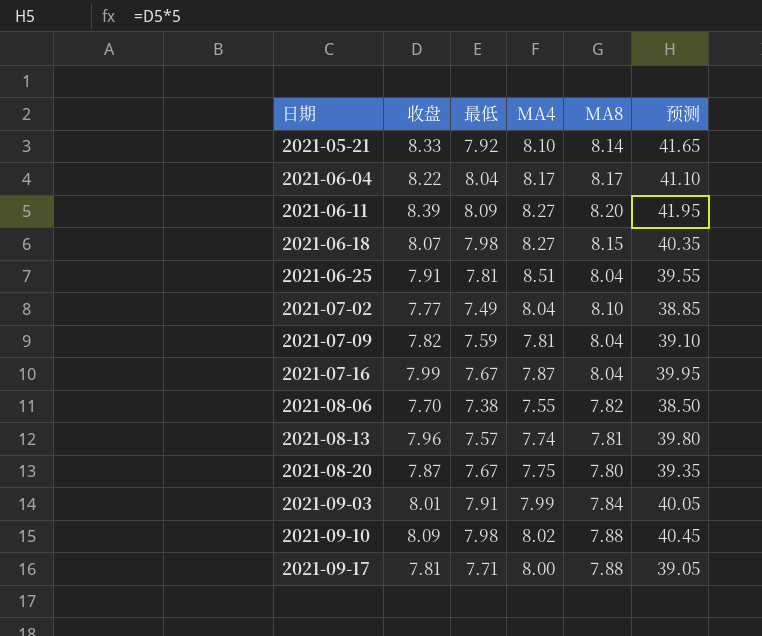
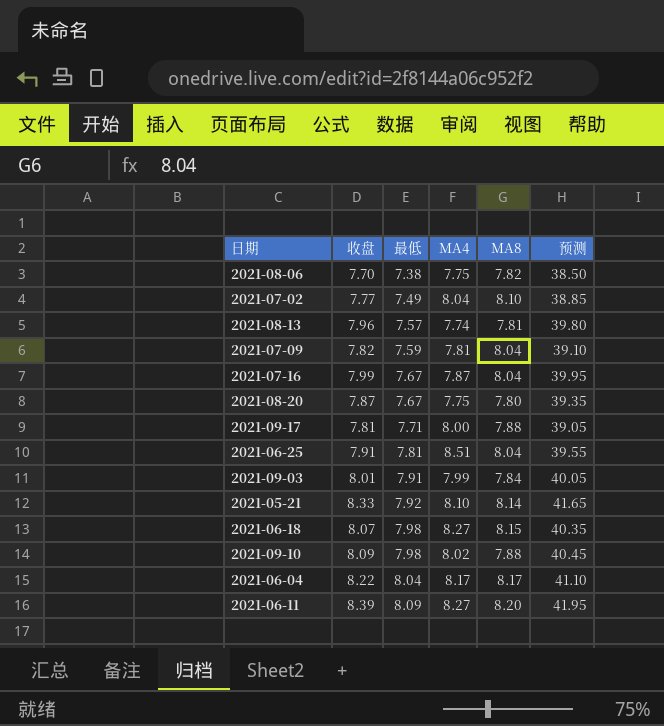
row order: 日期 ascending -> 最低 ascending
2021-08-06 | MA4: 7.55 -> 7.75

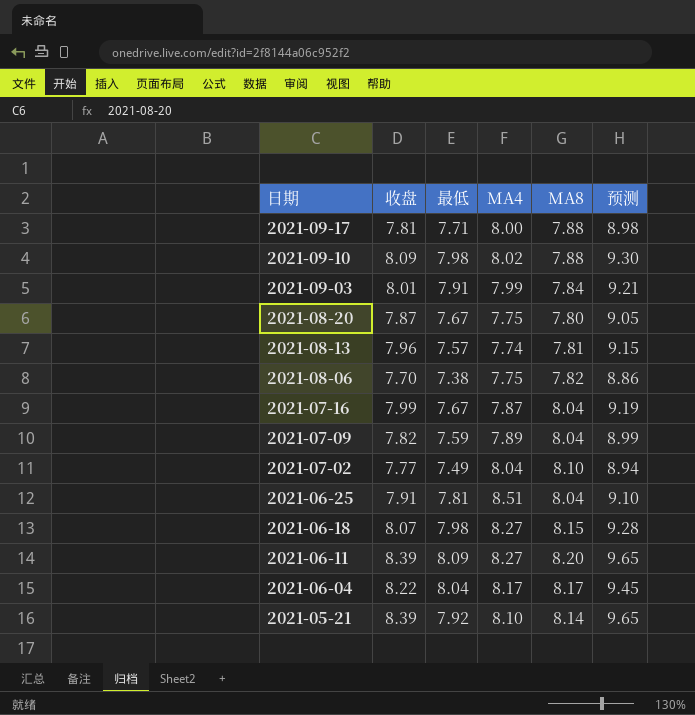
row order: 最低 ascending -> 日期 descending
column 预测 | formula: [收盘] * 5 -> [收盘] * 1.15
2021-07-09 | MA4: 7.81 -> 7.89
2021-05-21 | 收盘: 8.33 -> 8.39

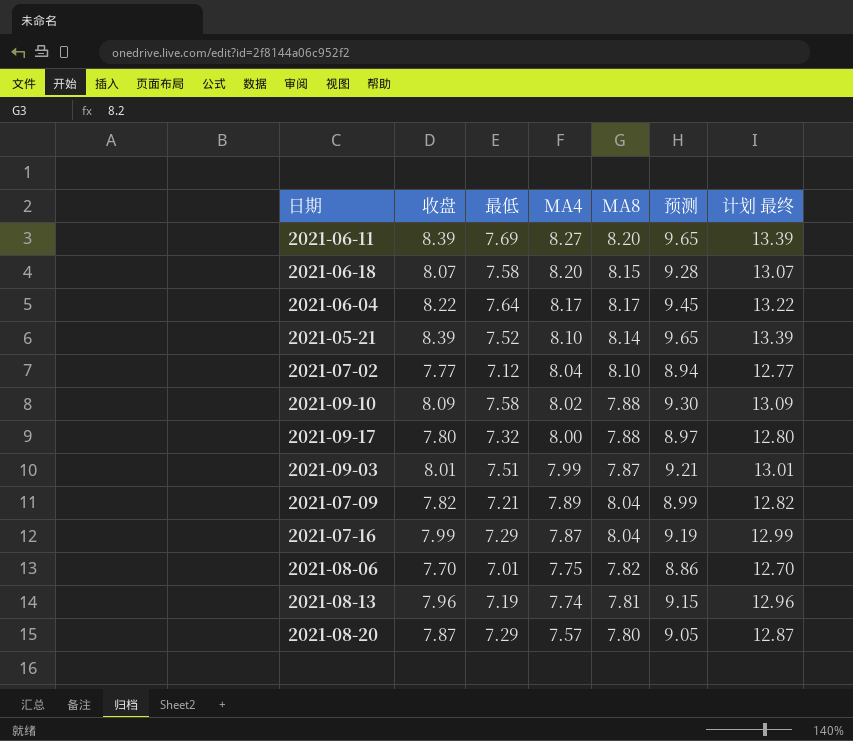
row order: 日期 descending -> MA4 descending
column 计划 最终 | formula: none -> [收盘] + 5
row 2021-06-25: 7.91 | 7.81 | 8.51 | 8.04 | 9.10 -> none
2021-06-11 | 最低: 8.09 -> 7.69
2021-06-18 | 最低: 7.98 -> 7.58
2021-06-18 | MA4: 8.27 -> 8.20
2021-06-04 | 最低: 8.04 -> 7.64
2021-05-21 | 最低: 7.92 -> 7.52
2021-07-02 | 最低: 7.49 -> 7.12
2021-09-10 | 最低: 7.98 -> 7.58
2021-09-17 | 收盘: 7.81 -> 7.80
2021-09-17 | 最低: 7.71 -> 7.32
2021-09-17 | 预测: 8.98 -> 8.97
2021-09-03 | 最低: 7.91 -> 7.51
2021-09-03 | MA8: 7.84 -> 7.87
2021-07-09 | 最低: 7.59 -> 7.21
2021-07-16 | 最低: 7.67 -> 7.29
2021-08-06 | 最低: 7.38 -> 7.01
2021-08-13 | 最低: 7.57 -> 7.19
2021-08-20 | 最低: 7.67 -> 7.29
2021-08-20 | MA4: 7.75 -> 7.57

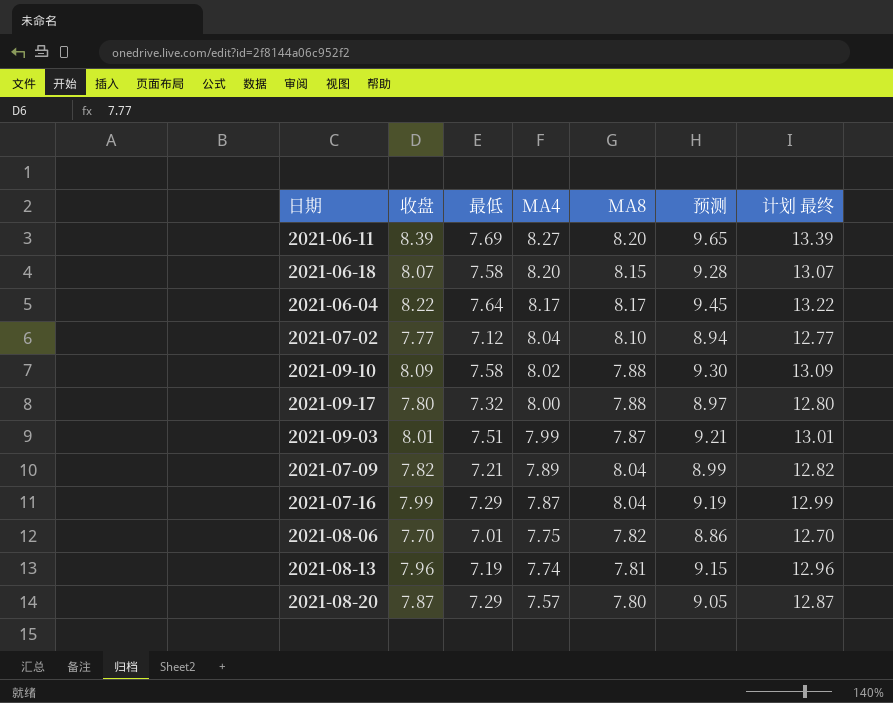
row 2021-05-21: 8.39 | 7.52 | 8.10 | 8.14 | 9.65 | 13.39 -> none

